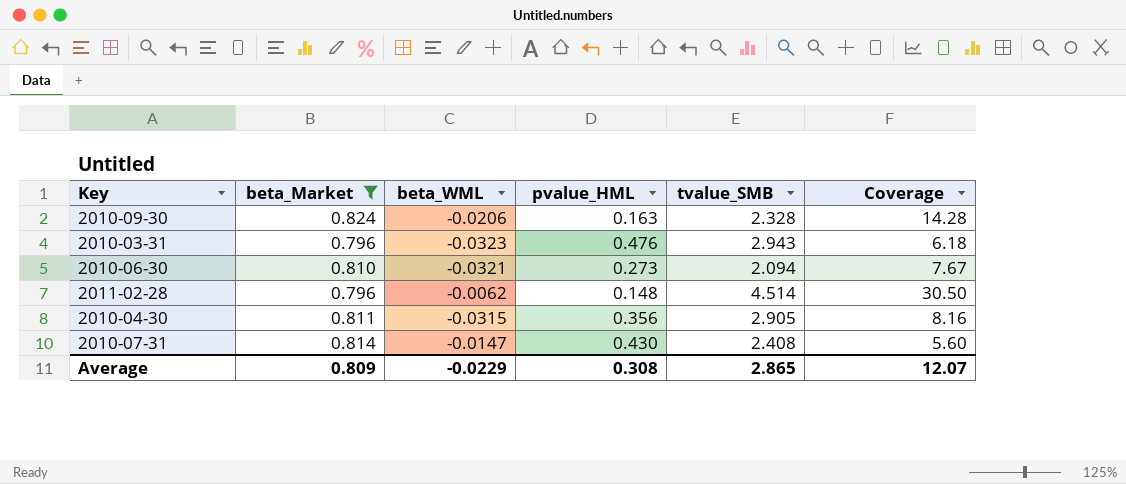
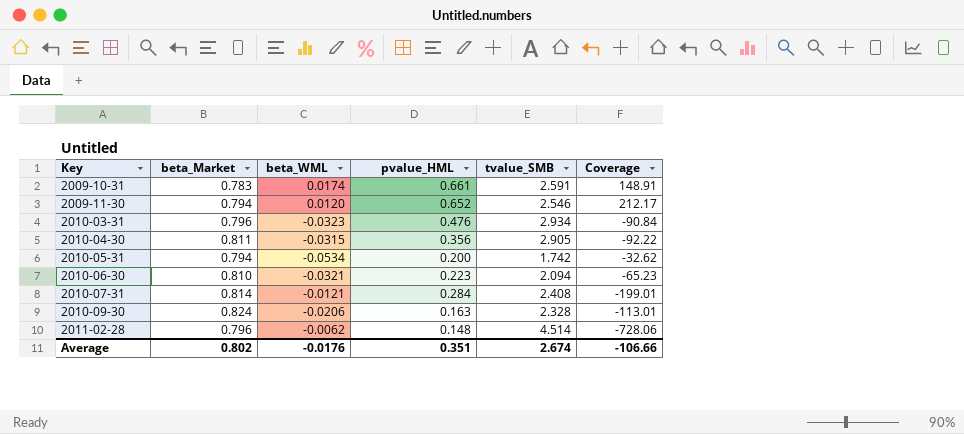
filter: beta_Market >= 0.796 -> none
row order: none -> Key ascending
column Coverage | formula: [tvalue_SMB] / [pvalue_HML] -> [tvalue_SMB] / [beta_WML]
2010-03-31 | tvalue_SMB: 2.943 -> 2.934
2010-06-30 | pvalue_HML: 0.273 -> 0.223
2010-07-31 | beta_WML: -0.0147 -> -0.0121
2010-07-31 | pvalue_HML: 0.430 -> 0.284
Average | beta_Market: 0.809 -> 0.802
Average | beta_WML: -0.0229 -> -0.0176
Average | pvalue_HML: 0.308 -> 0.351
Average | tvalue_SMB: 2.865 -> 2.674
Average | Coverage: 12.07 -> -106.66

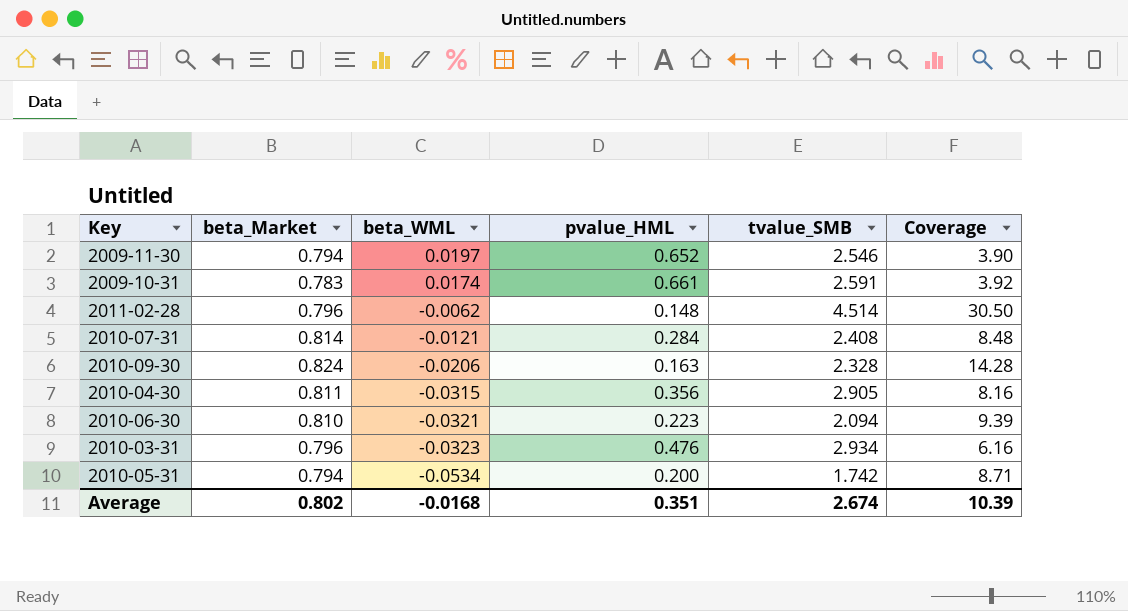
row order: Key ascending -> beta_WML descending
column Coverage | formula: [tvalue_SMB] / [beta_WML] -> [tvalue_SMB] / [pvalue_HML]
2009-11-30 | beta_WML: 0.0120 -> 0.0197
Average | beta_WML: -0.0176 -> -0.0168
Average | Coverage: -106.66 -> 10.39

